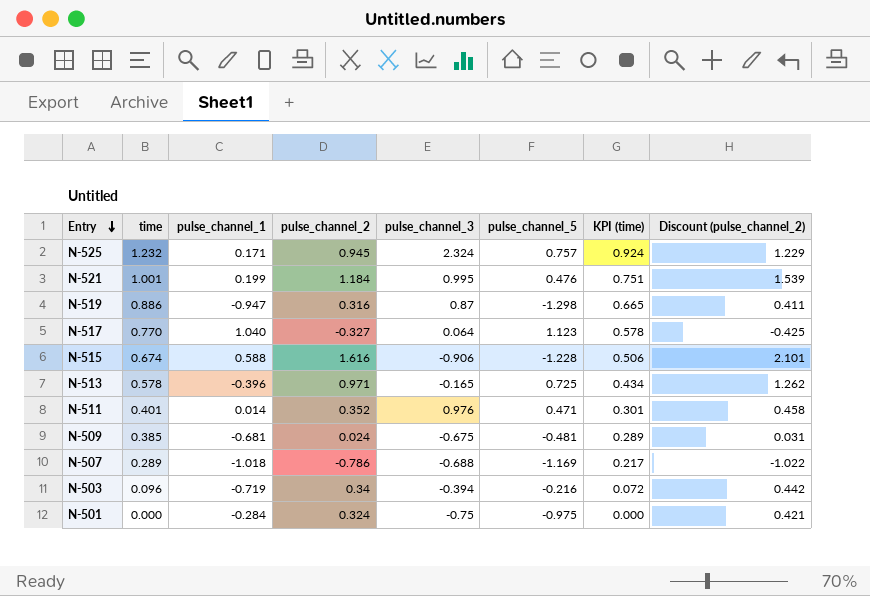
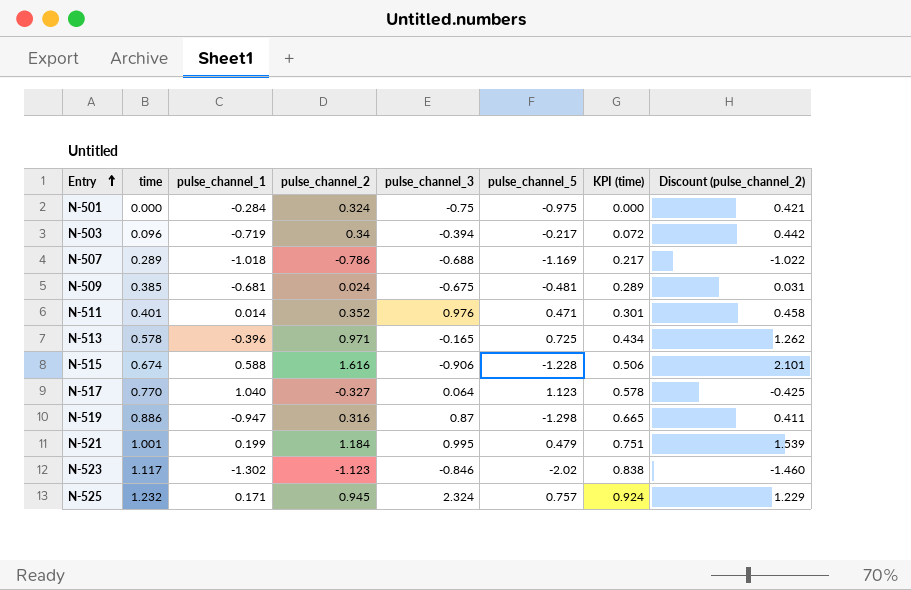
row order: Entry descending -> Entry ascending
N-503 | pulse_channel_5: -0.216 -> -0.217
N-521 | pulse_channel_5: 0.476 -> 0.479
row N-523: none -> 1.117 | -1.302 | -1.123 | -0.846 | -2.02 | 0.838 | -1.460

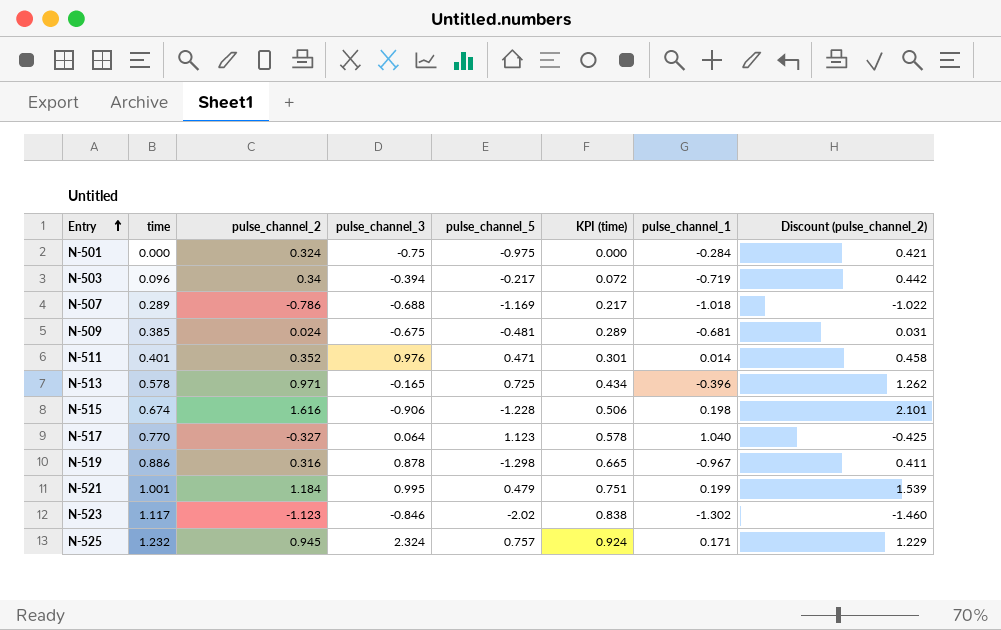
column pulse_channel_1 | position: 3 -> 7
N-515 | pulse_channel_1: 0.588 -> 0.198
N-519 | pulse_channel_3: 0.87 -> 0.878
N-519 | pulse_channel_1: -0.947 -> -0.967

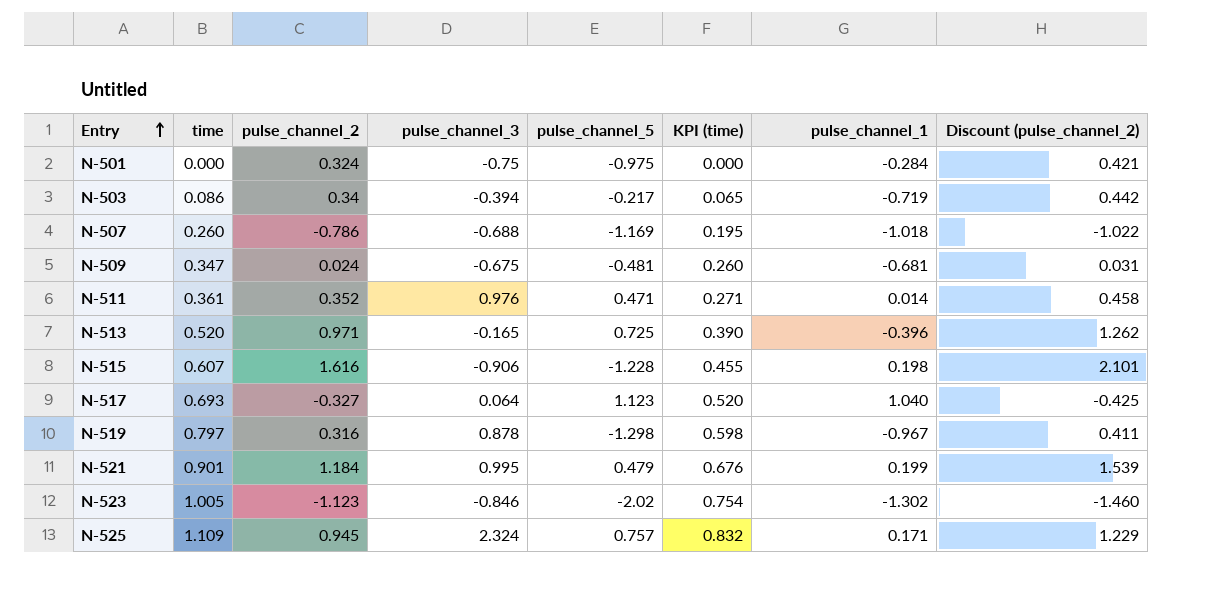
N-503 | time: 0.096 -> 0.086
N-503 | KPI (time): 0.072 -> 0.065
N-507 | time: 0.289 -> 0.260
N-507 | KPI (time): 0.217 -> 0.195
N-509 | time: 0.385 -> 0.347
N-509 | KPI (time): 0.289 -> 0.260
N-511 | time: 0.401 -> 0.361
N-511 | KPI (time): 0.301 -> 0.271
N-513 | time: 0.578 -> 0.520
N-513 | KPI (time): 0.434 -> 0.390
N-515 | time: 0.674 -> 0.607
N-515 | KPI (time): 0.506 -> 0.455
N-517 | time: 0.770 -> 0.693
N-517 | KPI (time): 0.578 -> 0.520
N-519 | time: 0.886 -> 0.797
N-519 | KPI (time): 0.665 -> 0.598
N-521 | time: 1.001 -> 0.901
N-521 | KPI (time): 0.751 -> 0.676
N-523 | time: 1.117 -> 1.005
N-523 | KPI (time): 0.838 -> 0.754
N-525 | time: 1.232 -> 1.109
N-525 | KPI (time): 0.924 -> 0.832

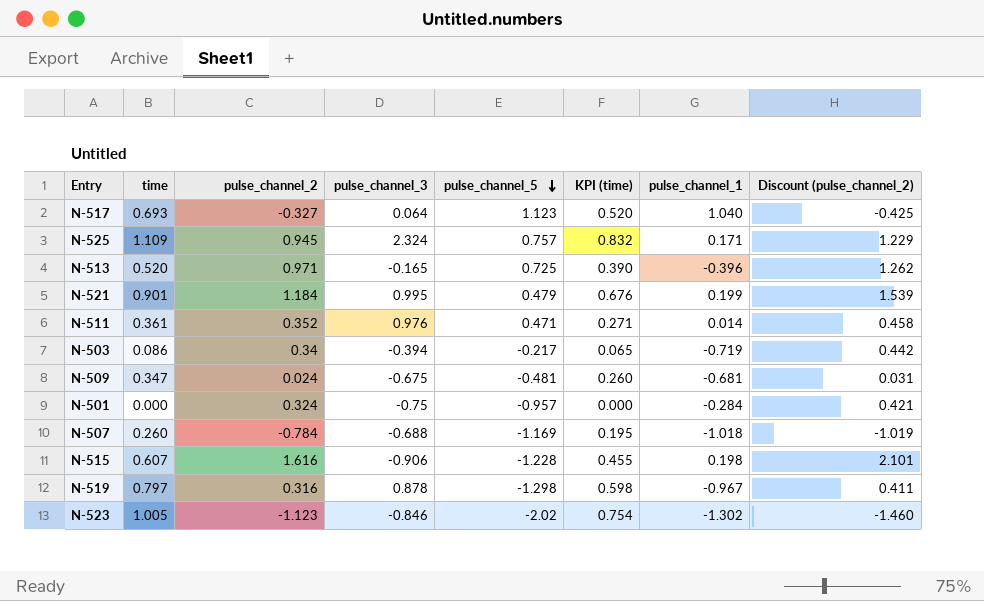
row order: Entry ascending -> pulse_channel_5 descending
N-501 | pulse_channel_5: -0.975 -> -0.957
N-507 | pulse_channel_2: -0.786 -> -0.784
N-507 | Discount (pulse_channel_2): -1.022 -> -1.019

